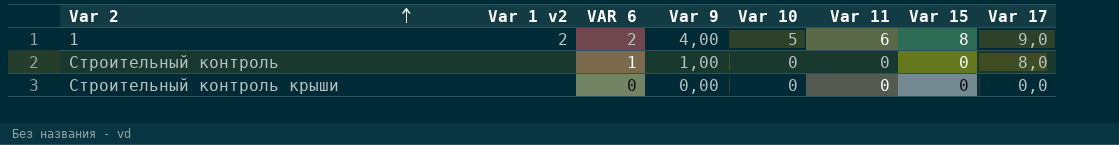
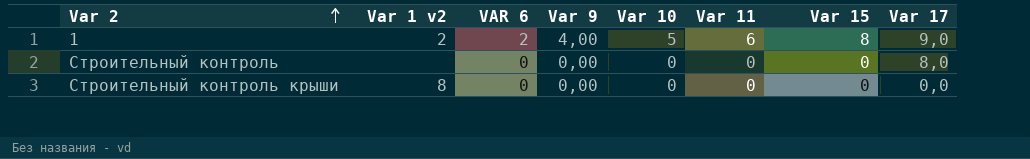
Строительный контроль | VAR 6: 1 -> 0
Строительный контроль | Var 9: 1,00 -> 0,00
Строительный контроль крыши | Var 1 v2: none -> 8

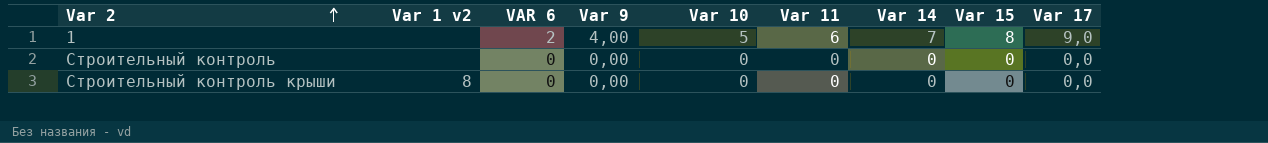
column Var 14 | position: none -> 7
1 | Var 1 v2: 2 -> none
Строительный контроль | Var 17: 8,0 -> 0,0

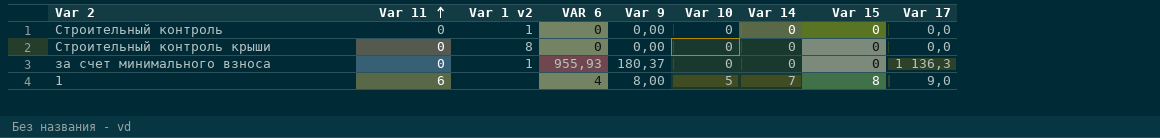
row order: Var 2 ascending -> Var 11 ascending
column Var 11 | position: 6 -> 2
Строительный контроль | Var 1 v2: none -> 1
row за счет минимального взноса: none -> 0 | 1 | 955,93 | 180,37 | 0 | 0 | 0 | 1 136,3
1 | VAR 6: 2 -> 4
1 | Var 9: 4,00 -> 8,00

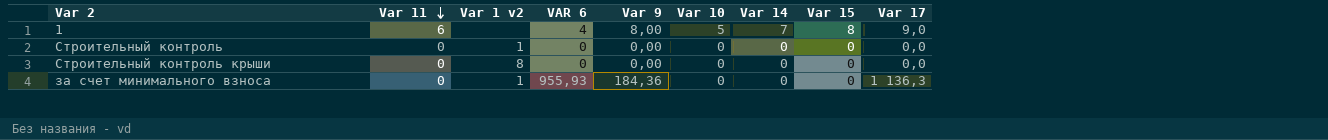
row order: Var 11 ascending -> Var 11 descending
за счет минимального взноса | Var 9: 180,37 -> 184,36

